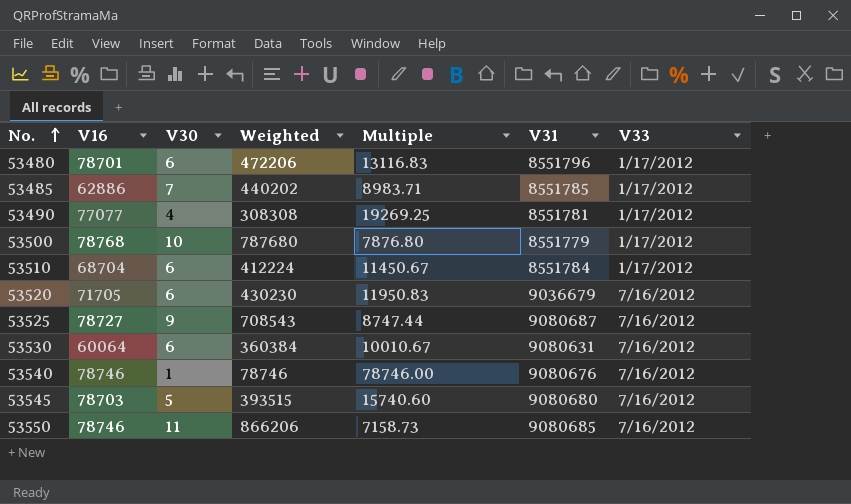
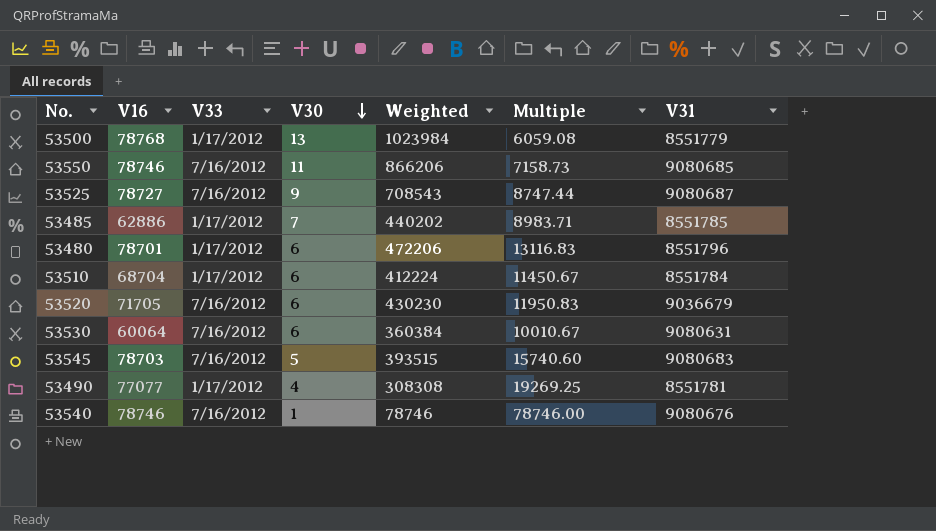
row order: No. ascending -> V30 descending
column V33 | position: 7 -> 3
53500 | V30: 10 -> 13
53500 | Weighted: 787680 -> 1023984
53500 | Multiple: 7876.80 -> 6059.08
53545 | V31: 9080680 -> 9080683

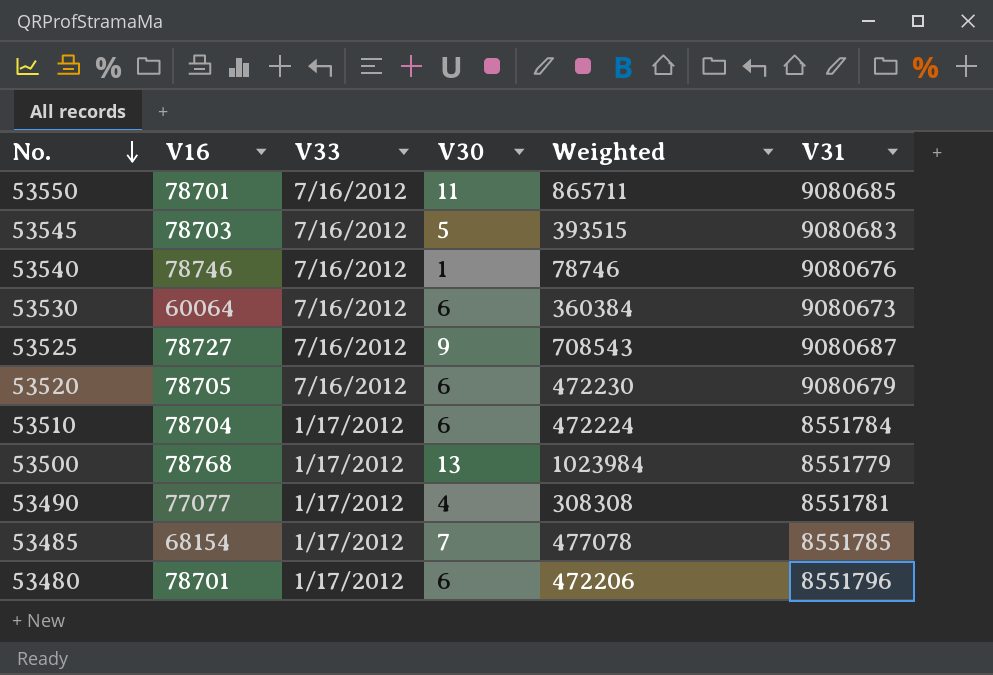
row order: V30 descending -> No. descending
column Multiple | formula: [V16] / [V30] -> none
53550 | V16: 78746 -> 78701
53550 | Weighted: 866206 -> 865711
53530 | V31: 9080631 -> 9080673
53520 | V16: 71705 -> 78705
53520 | Weighted: 430230 -> 472230
53520 | V31: 9036679 -> 9080679
53510 | V16: 68704 -> 78704
53510 | Weighted: 412224 -> 472224
53485 | V16: 62886 -> 68154
53485 | Weighted: 440202 -> 477078

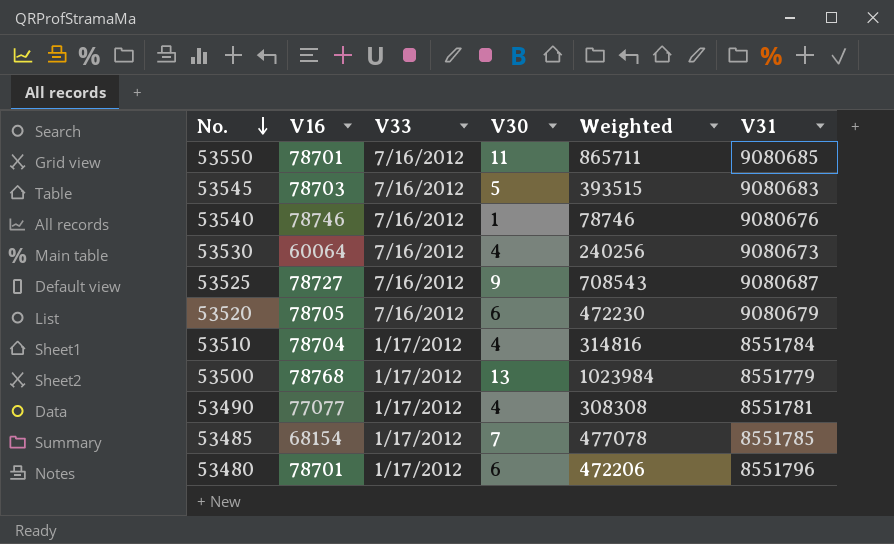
53530 | V30: 6 -> 4
53530 | Weighted: 360384 -> 240256
53510 | V30: 6 -> 4
53510 | Weighted: 472224 -> 314816

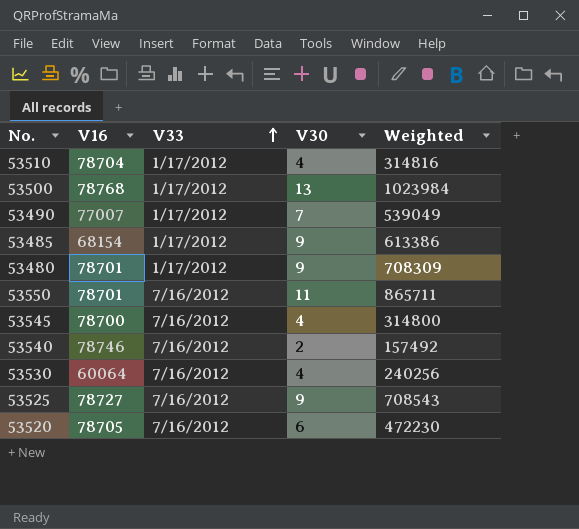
row order: No. descending -> V33 ascending
column V31 | position: 6 -> none
53490 | V16: 77077 -> 77007
53490 | V30: 4 -> 7
53490 | Weighted: 308308 -> 539049
53485 | V30: 7 -> 9
53485 | Weighted: 477078 -> 613386
53480 | V30: 6 -> 9
53480 | Weighted: 472206 -> 708309
53545 | V16: 78703 -> 78700
53545 | V30: 5 -> 4
53545 | Weighted: 393515 -> 314800
53540 | V30: 1 -> 2
53540 | Weighted: 78746 -> 157492

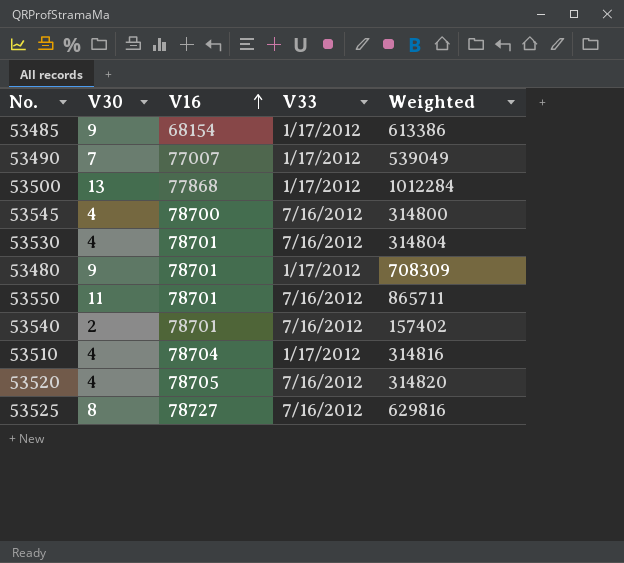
row order: V33 ascending -> V16 ascending
column V30 | position: 4 -> 2
53500 | V16: 78768 -> 77868
53500 | Weighted: 1023984 -> 1012284
53530 | V16: 60064 -> 78701
53530 | Weighted: 240256 -> 314804
53540 | V16: 78746 -> 78701
53540 | Weighted: 157492 -> 157402
53520 | V30: 6 -> 4
53520 | Weighted: 472230 -> 314820
53525 | V30: 9 -> 8
53525 | Weighted: 708543 -> 629816

